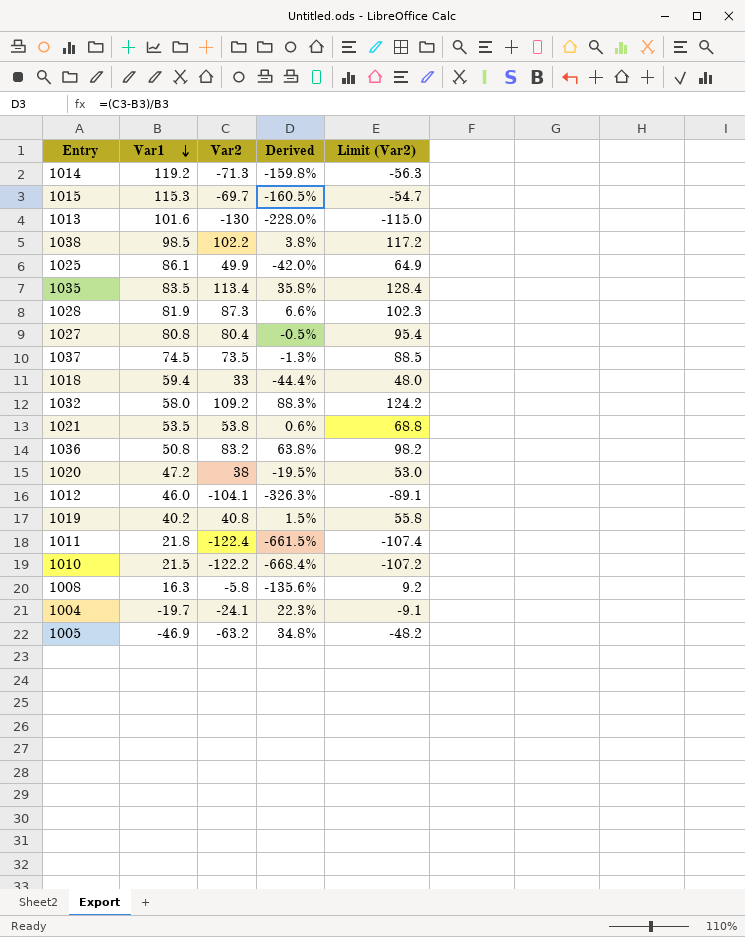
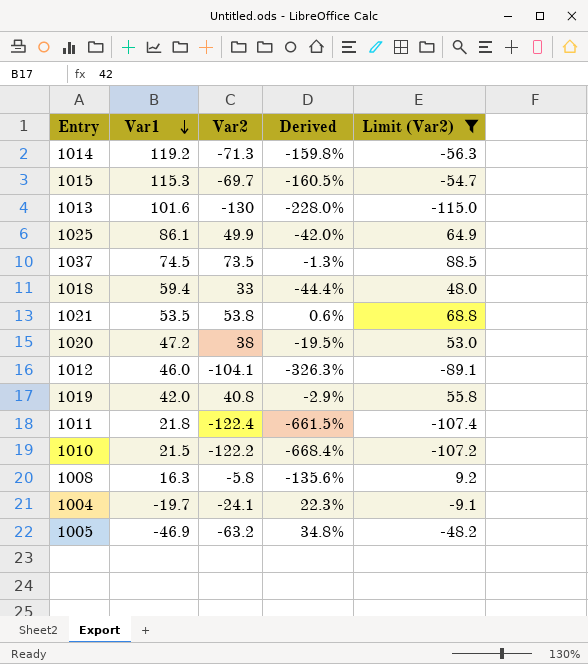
filter: none -> Limit (Var2) <= 88.5
1019 | Var1: 40.2 -> 42.0
1019 | Derived: 1.5% -> -2.9%

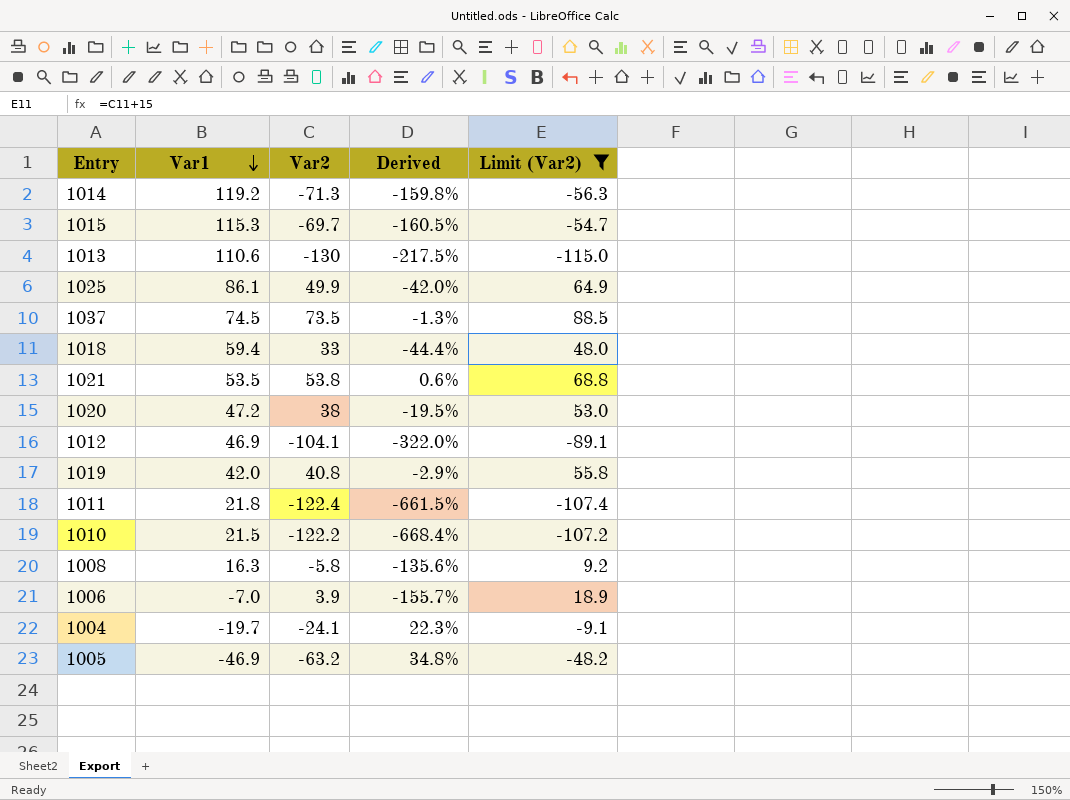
1013 | Var1: 101.6 -> 110.6
1013 | Derived: -228.0% -> -217.5%
1012 | Var1: 46.0 -> 46.9
1012 | Derived: -326.3% -> -322.0%
row 1006: none -> -7.0 | 3.9 | -155.7% | 18.9

